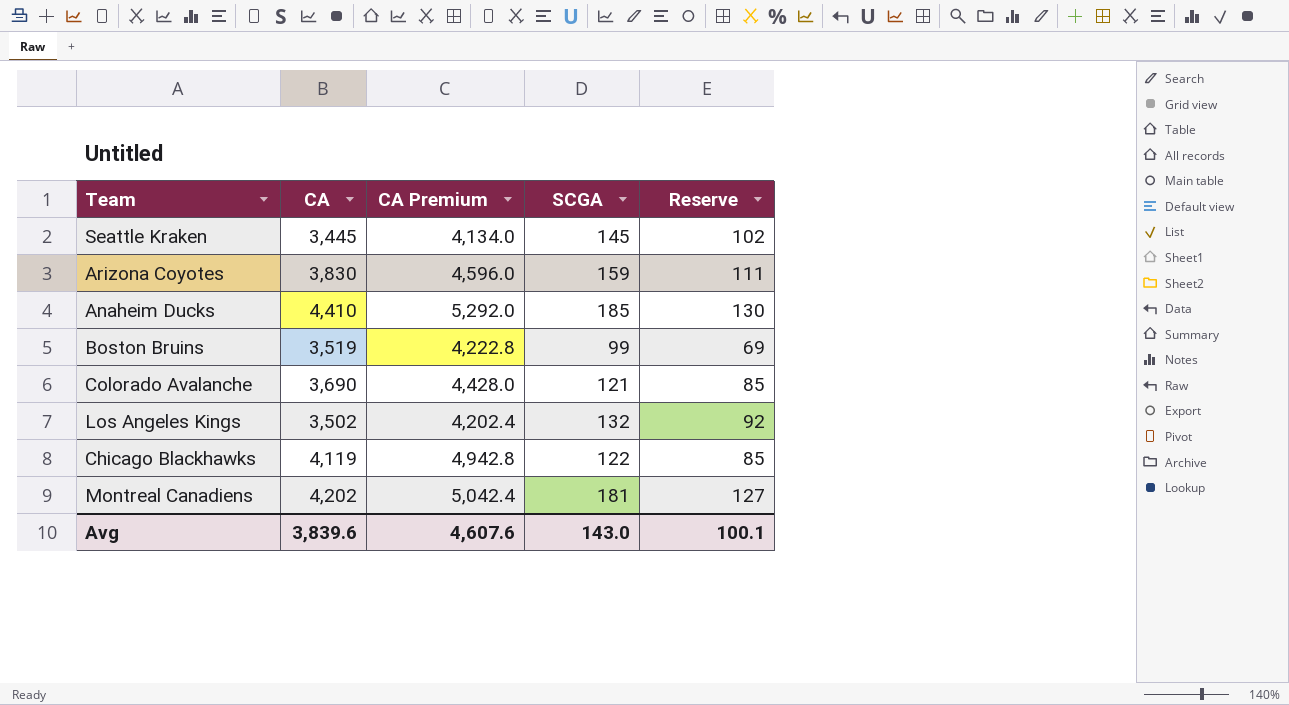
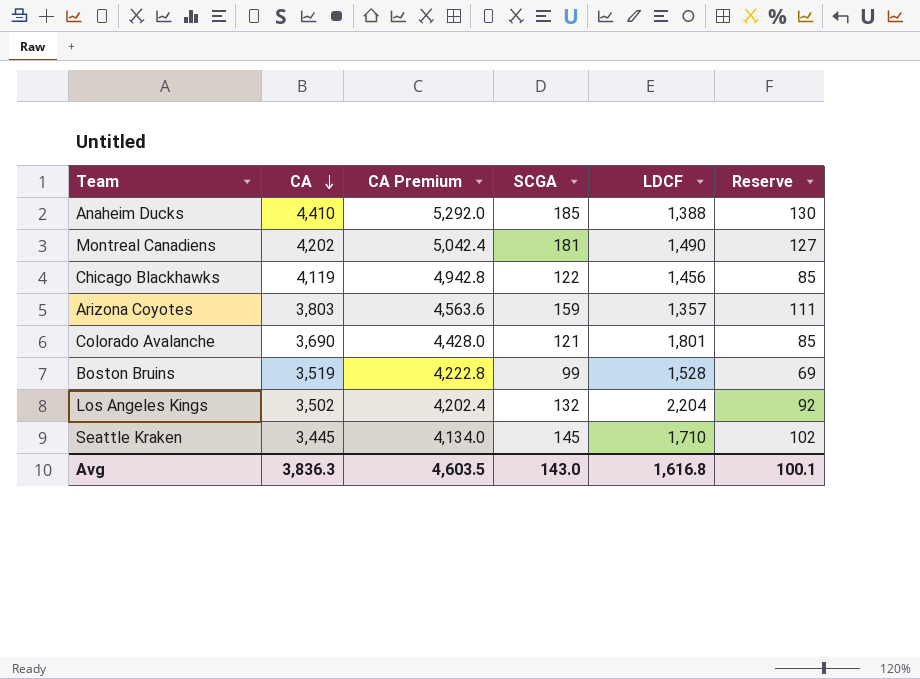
row order: none -> CA descending
column LDCF | position: none -> 5
Arizona Coyotes | CA: 3,830 -> 3,803
Arizona Coyotes | CA Premium: 4,596.0 -> 4,563.6
Avg | CA: 3,839.6 -> 3,836.3
Avg | CA Premium: 4,607.6 -> 4,603.5

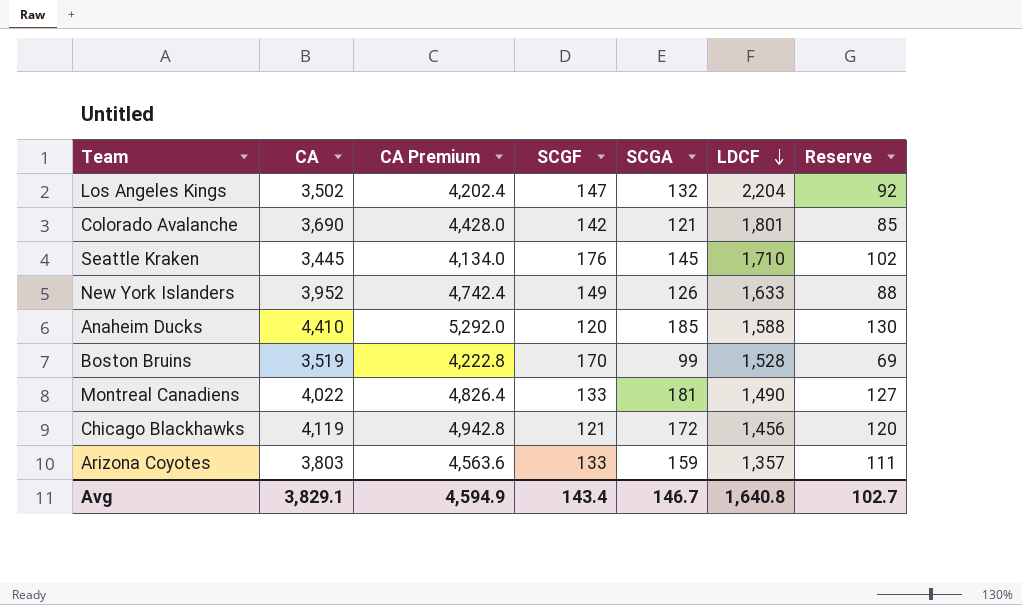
row order: CA descending -> LDCF descending
column SCGF | position: none -> 4
row New York Islanders: none -> 3,952 | 4,742.4 | 149 | 126 | 1,633 | 88
Anaheim Ducks | LDCF: 1,388 -> 1,588
Montreal Canadiens | CA: 4,202 -> 4,022
Montreal Canadiens | CA Premium: 5,042.4 -> 4,826.4
Chicago Blackhawks | SCGA: 122 -> 172
Chicago Blackhawks | Reserve: 85 -> 120
Avg | CA: 3,836.3 -> 3,829.1
Avg | CA Premium: 4,603.5 -> 4,594.9
Avg | SCGA: 143.0 -> 146.7
Avg | LDCF: 1,616.8 -> 1,640.8
Avg | Reserve: 100.1 -> 102.7

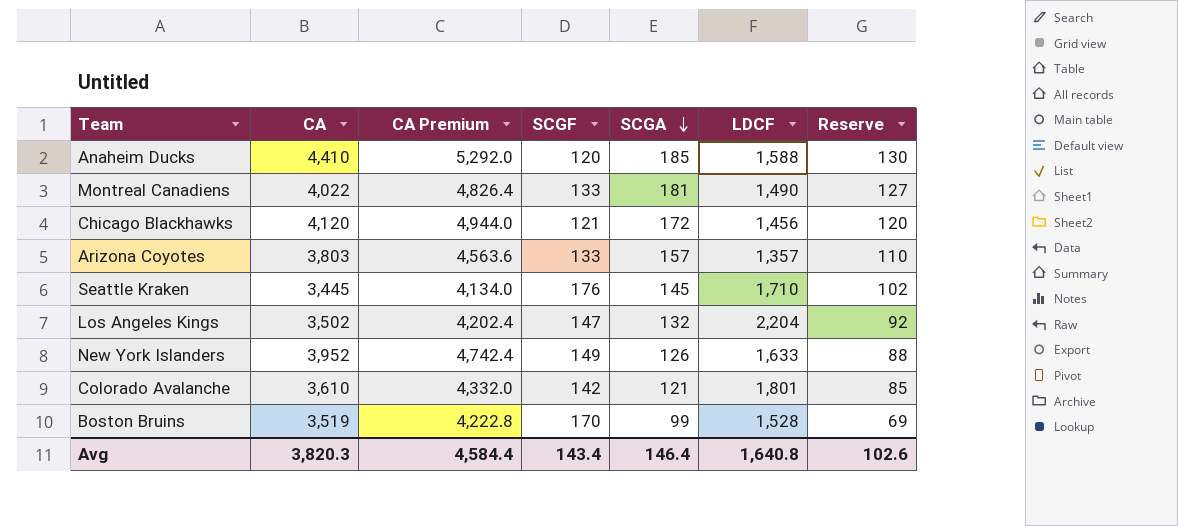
row order: LDCF descending -> SCGA descending
Chicago Blackhawks | CA: 4,119 -> 4,120
Chicago Blackhawks | CA Premium: 4,942.8 -> 4,944.0
Arizona Coyotes | SCGA: 159 -> 157
Arizona Coyotes | Reserve: 111 -> 110
Colorado Avalanche | CA: 3,690 -> 3,610
Colorado Avalanche | CA Premium: 4,428.0 -> 4,332.0
Avg | CA: 3,829.1 -> 3,820.3
Avg | CA Premium: 4,594.9 -> 4,584.4
Avg | SCGA: 146.7 -> 146.4
Avg | Reserve: 102.7 -> 102.6

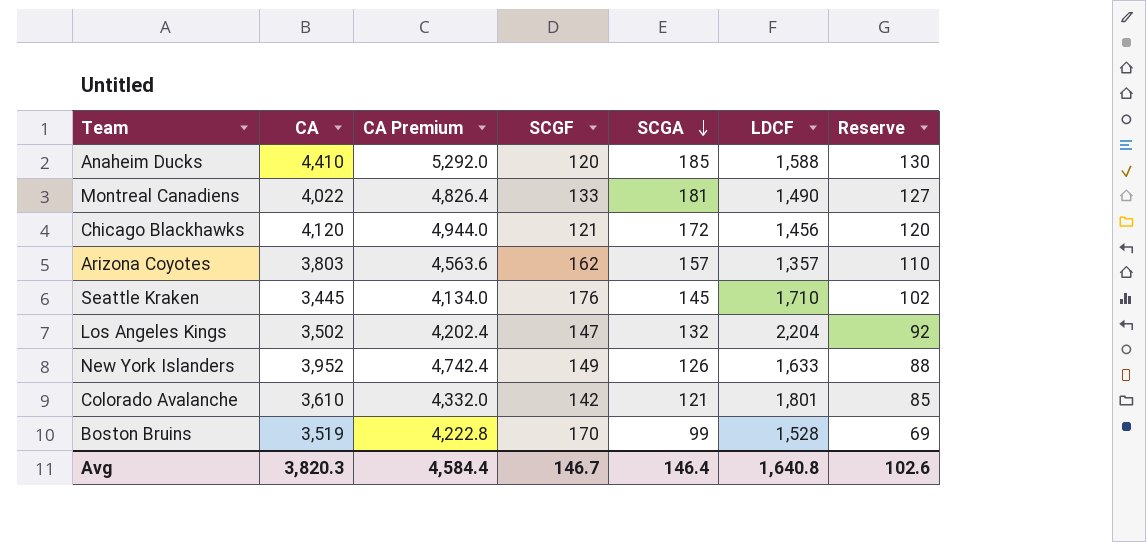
Arizona Coyotes | SCGF: 133 -> 162
Avg | SCGF: 143.4 -> 146.7

